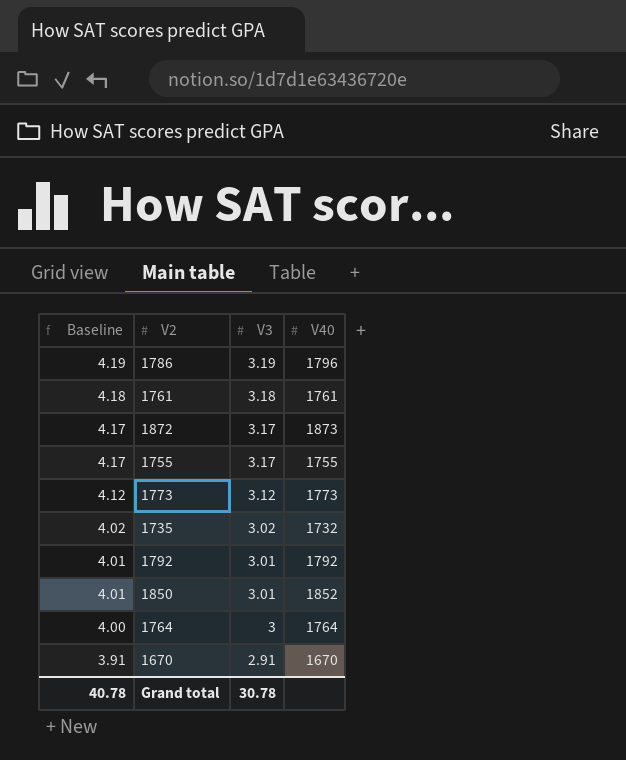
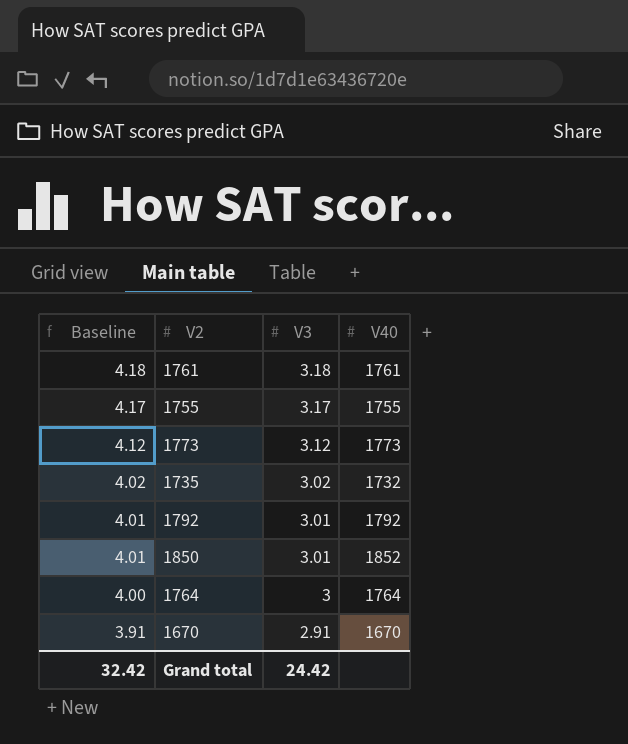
row 1786: 4.19 | 3.19 | 1796 -> none
row 1872: 4.17 | 3.17 | 1873 -> none
Grand total | Baseline: 40.78 -> 32.42
Grand total | V3: 30.78 -> 24.42

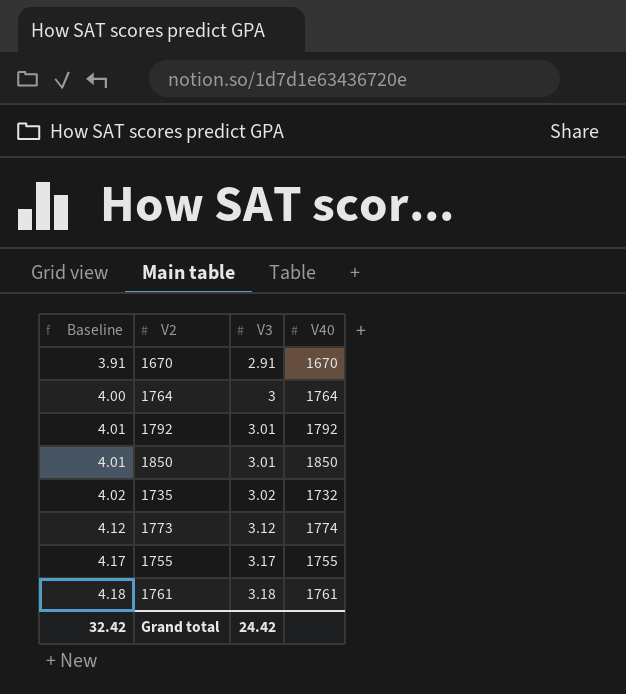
row order: Baseline descending -> Baseline ascending
1850 | V40: 1852 -> 1850
1773 | V40: 1773 -> 1774

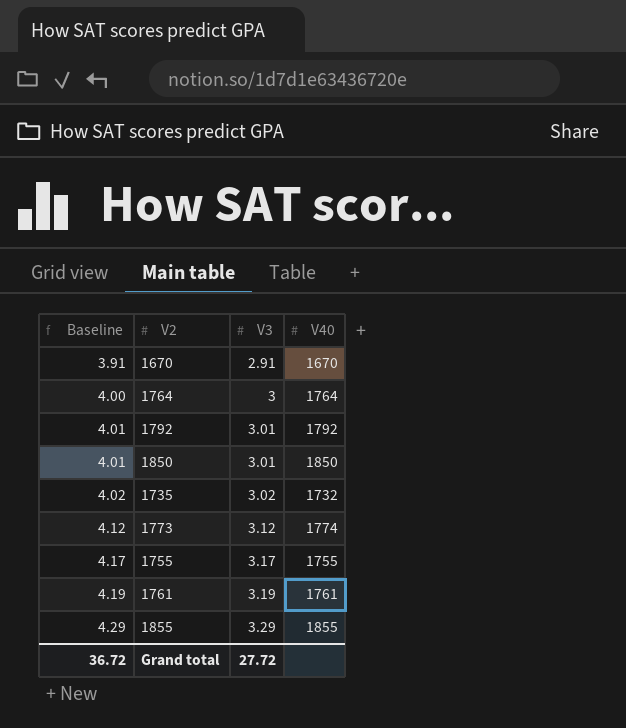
1761 | Baseline: 4.18 -> 4.19
1761 | V3: 3.18 -> 3.19
row 1855: none -> 4.29 | 3.29 | 1855
Grand total | Baseline: 32.42 -> 36.72
Grand total | V3: 24.42 -> 27.72

